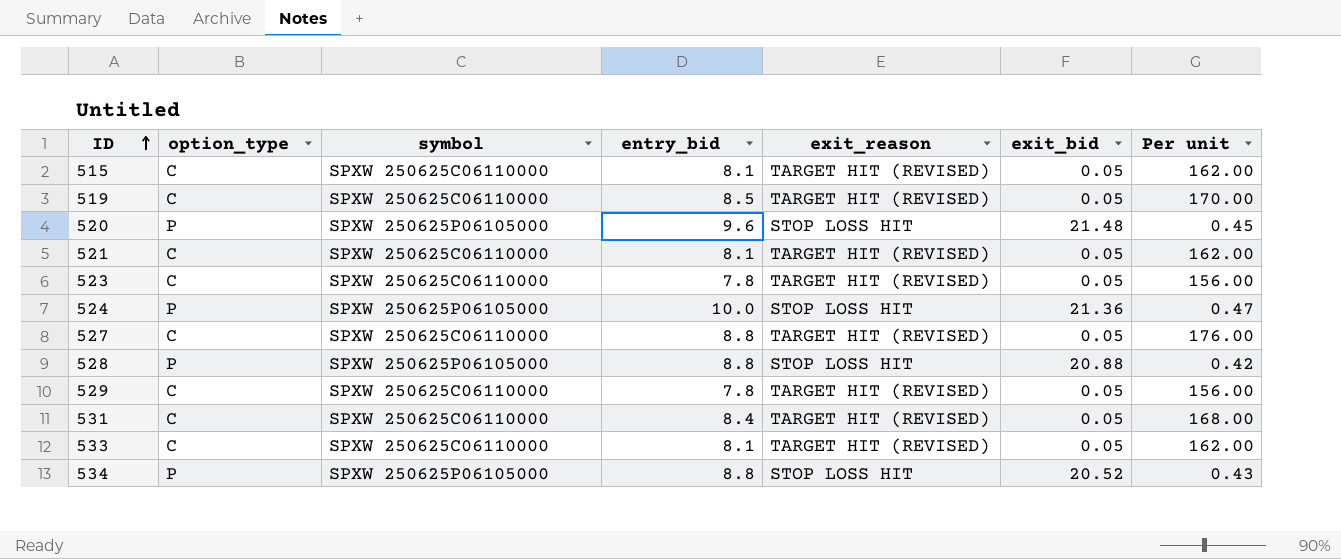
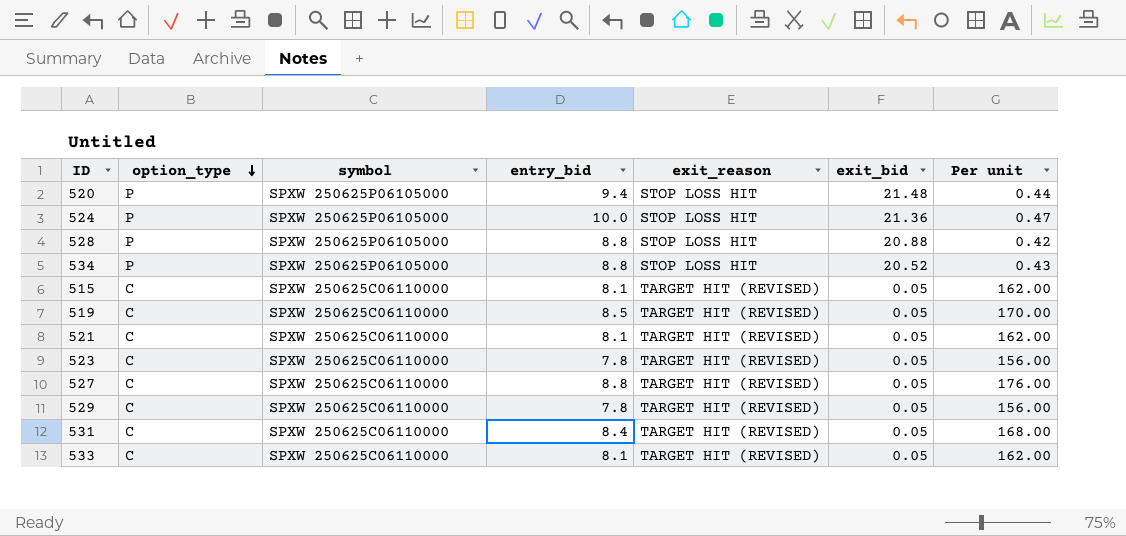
row order: ID ascending -> option_type descending
520 | entry_bid: 9.6 -> 9.4
520 | Per unit: 0.45 -> 0.44

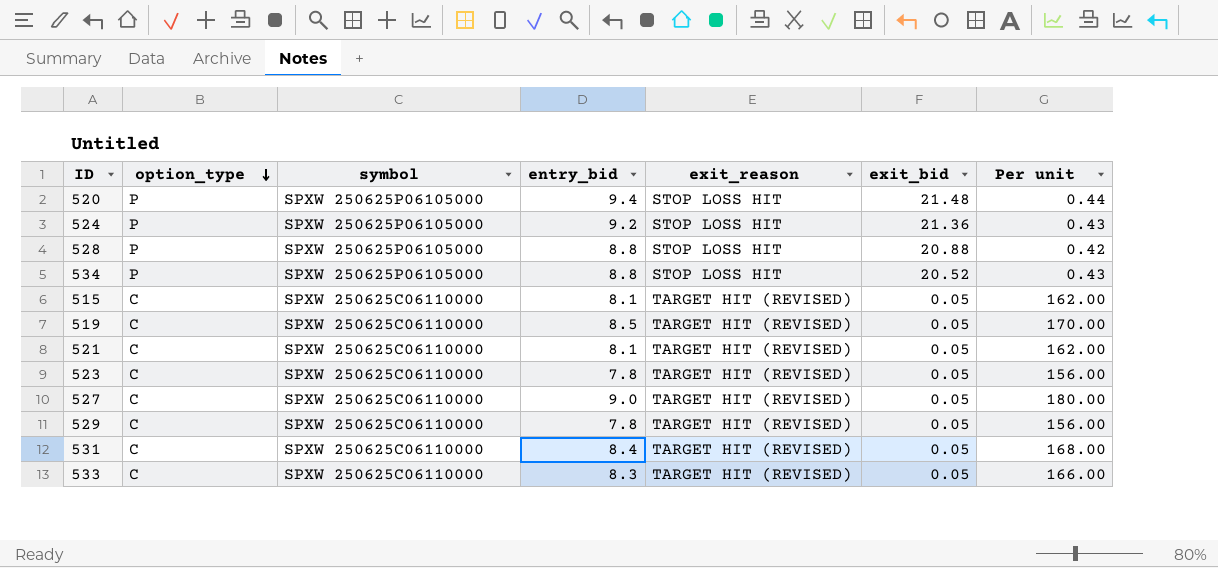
524 | entry_bid: 10.0 -> 9.2
524 | Per unit: 0.47 -> 0.43
527 | entry_bid: 8.8 -> 9.0
527 | Per unit: 176.00 -> 180.00
533 | entry_bid: 8.1 -> 8.3
533 | Per unit: 162.00 -> 166.00

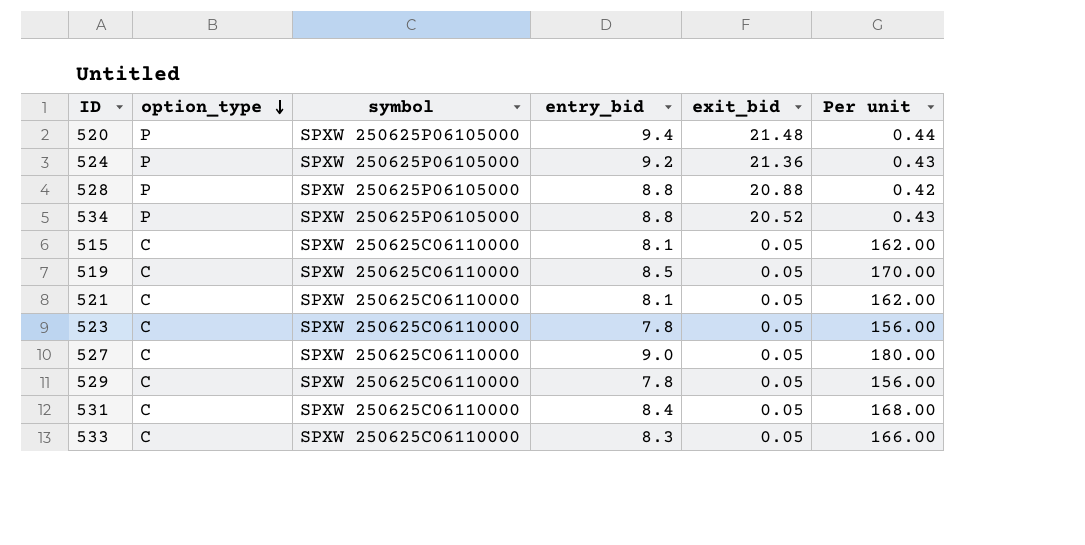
column exit_reason | position: 5 -> none

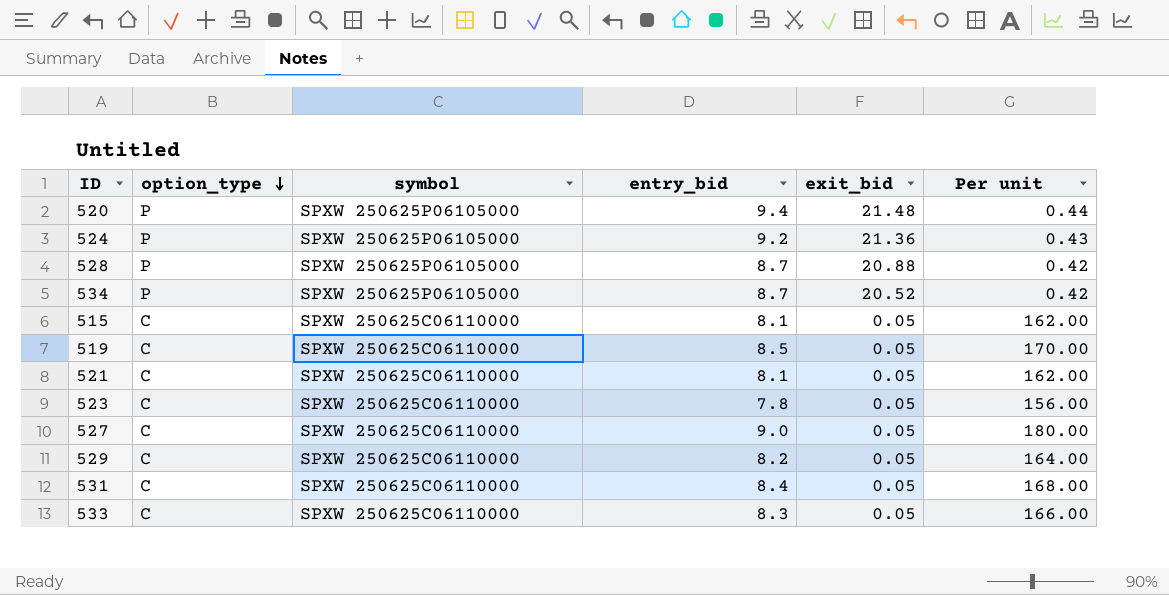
528 | entry_bid: 8.8 -> 8.7
534 | entry_bid: 8.8 -> 8.7
534 | Per unit: 0.43 -> 0.42
529 | entry_bid: 7.8 -> 8.2
529 | Per unit: 156.00 -> 164.00

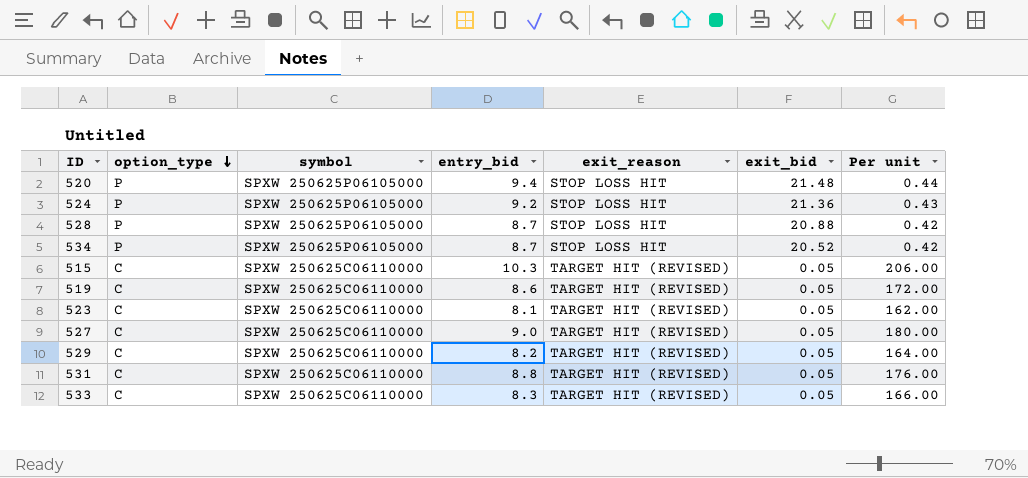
column exit_reason | position: none -> 5
row 521: C | SPXW 250625C06110000 | 8.1 | 0.05 | 162.00 -> none
515 | entry_bid: 8.1 -> 10.3
515 | Per unit: 162.00 -> 206.00
519 | entry_bid: 8.5 -> 8.6
519 | Per unit: 170.00 -> 172.00
523 | entry_bid: 7.8 -> 8.1
523 | Per unit: 156.00 -> 162.00
531 | entry_bid: 8.4 -> 8.8
531 | Per unit: 168.00 -> 176.00

